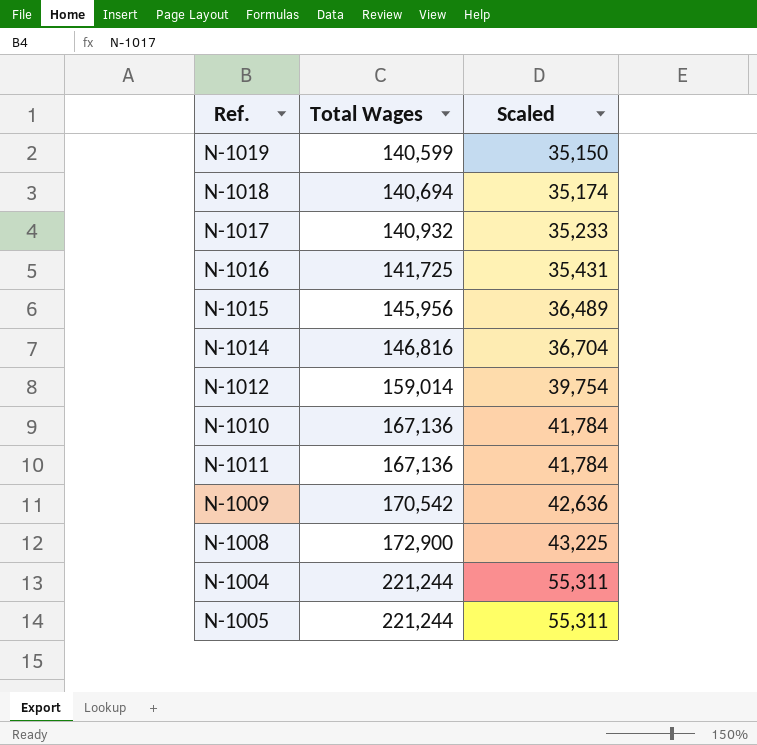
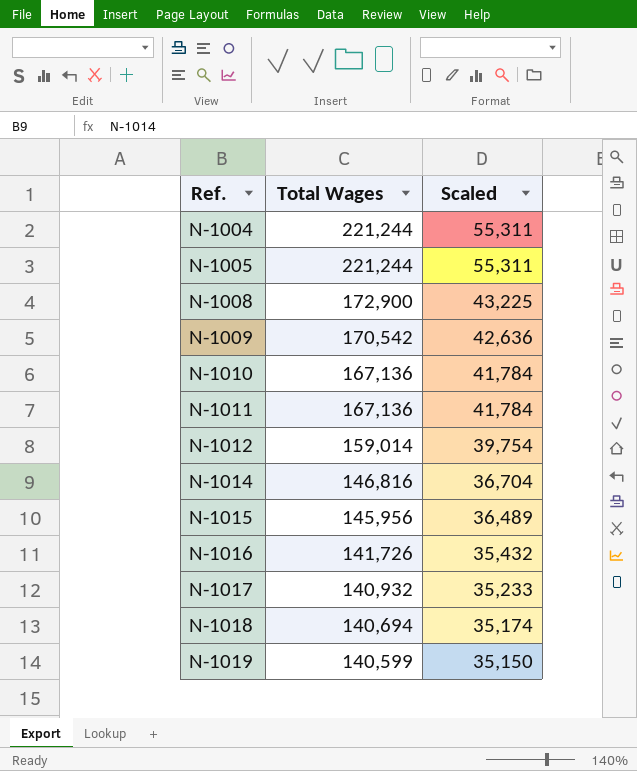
row order: Total Wages ascending -> Ref. ascending
N-1016 | Total Wages: 141,725 -> 141,726
N-1016 | Scaled: 35,431 -> 35,432

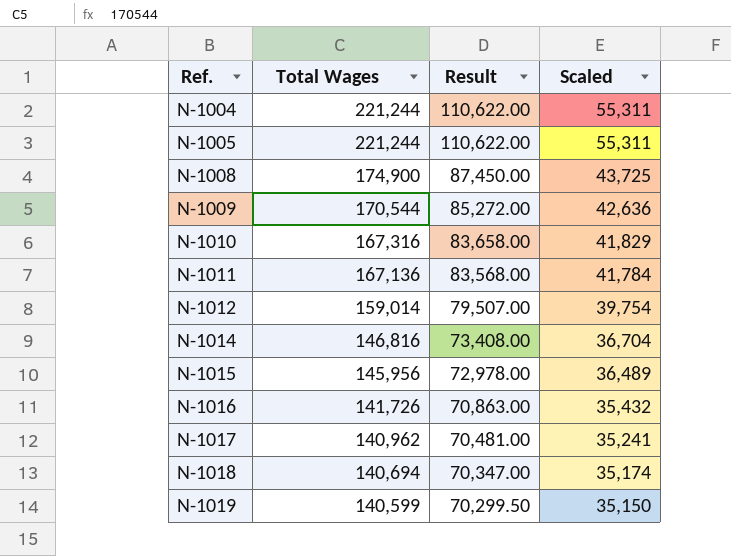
column Result | formula: none -> [Total Wages] * 0.5
N-1008 | Total Wages: 172,900 -> 174,900
N-1008 | Scaled: 43,225 -> 43,725
N-1009 | Total Wages: 170,542 -> 170,544
N-1010 | Total Wages: 167,136 -> 167,316
N-1010 | Scaled: 41,784 -> 41,829
N-1017 | Total Wages: 140,932 -> 140,962
N-1017 | Scaled: 35,233 -> 35,241

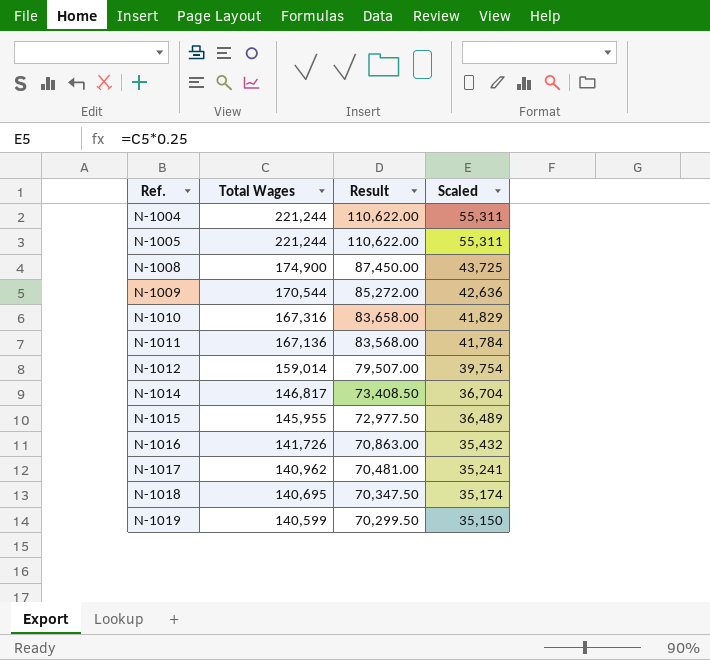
N-1014 | Total Wages: 146,816 -> 146,817
N-1014 | Result: 73,408.00 -> 73,408.50
N-1015 | Total Wages: 145,956 -> 145,955
N-1015 | Result: 72,978.00 -> 72,977.50
N-1018 | Total Wages: 140,694 -> 140,695
N-1018 | Result: 70,347.00 -> 70,347.50

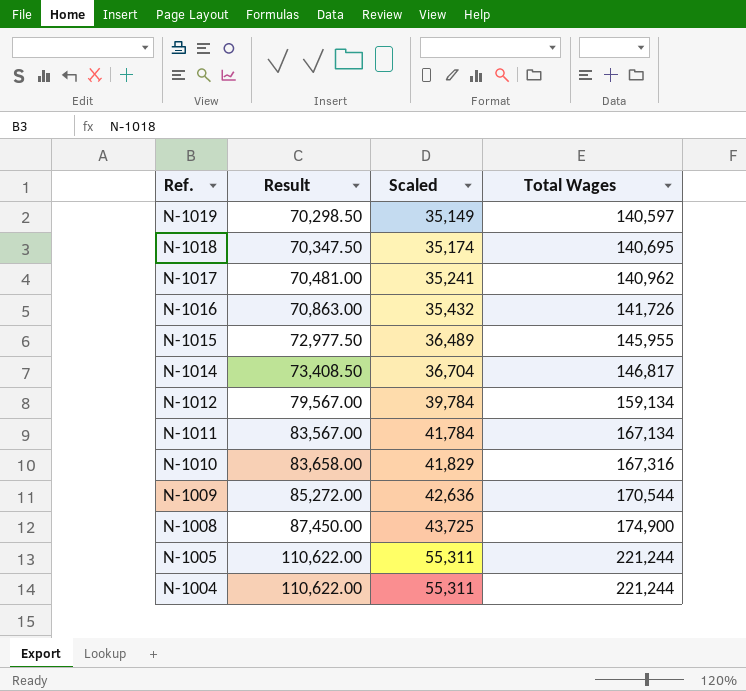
row order: Ref. ascending -> Ref. descending
column Total Wages | position: 2 -> 4
N-1019 | Result: 70,299.50 -> 70,298.50
N-1019 | Scaled: 35,150 -> 35,149
N-1019 | Total Wages: 140,599 -> 140,597
N-1012 | Result: 79,507.00 -> 79,567.00
N-1012 | Scaled: 39,754 -> 39,784
N-1012 | Total Wages: 159,014 -> 159,134
N-1011 | Result: 83,568.00 -> 83,567.00
N-1011 | Total Wages: 167,136 -> 167,134

